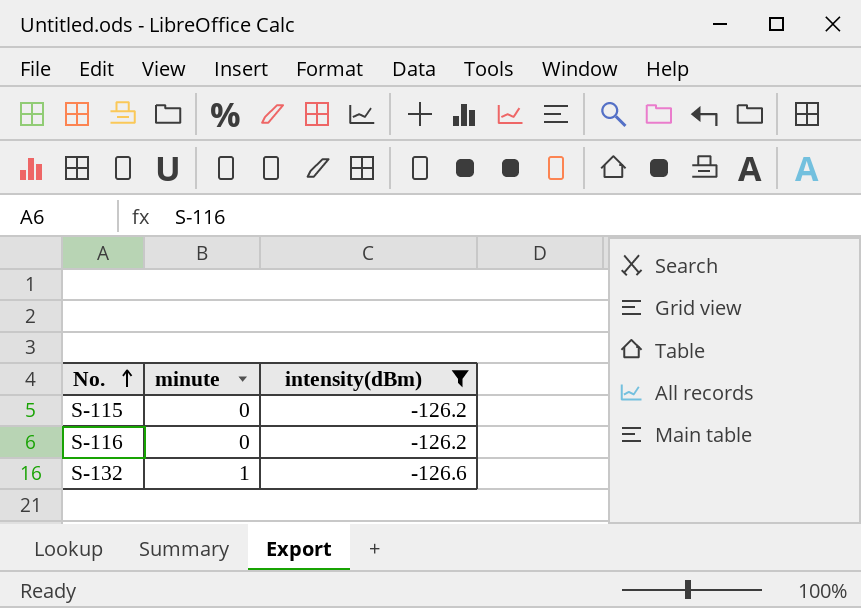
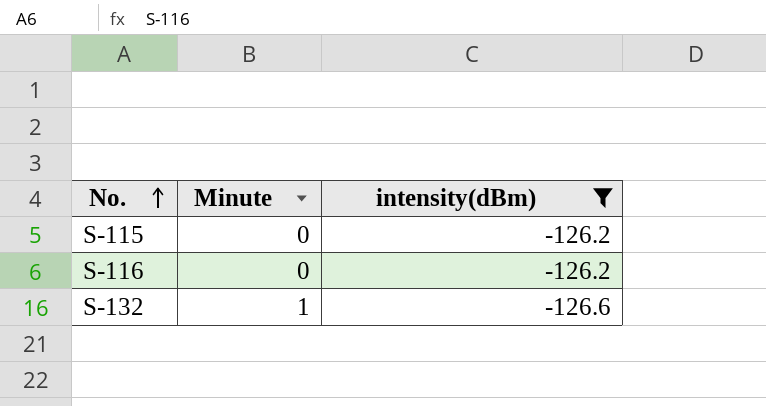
column name: minute -> Minute

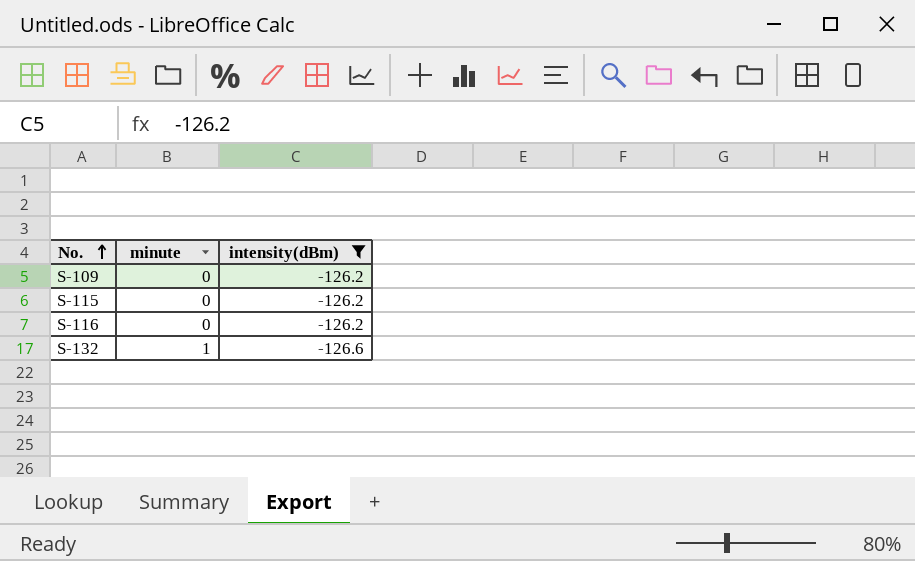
column name: Minute -> minute
row S-109: none -> 0 | -126.2

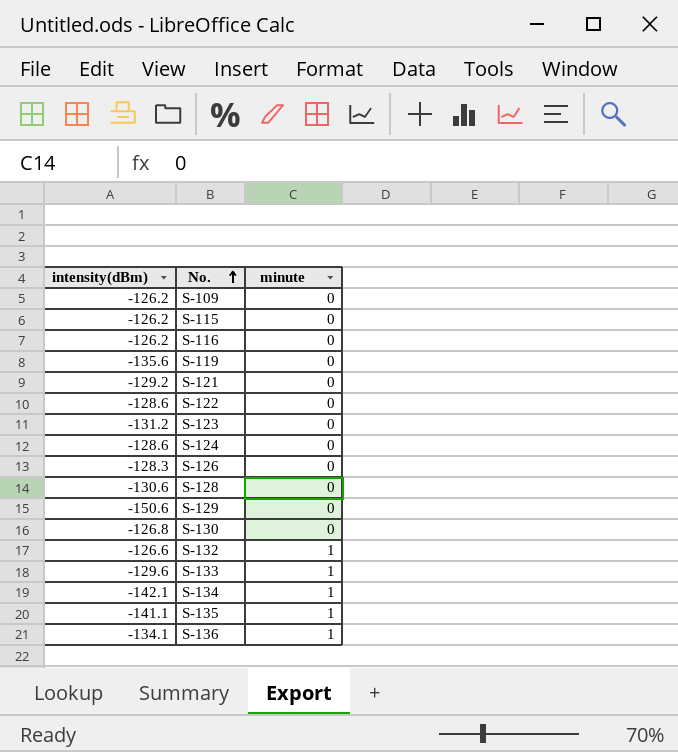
filter: intensity(dBm) >= -126.6 -> none
column intensity(dBm) | position: 3 -> 1

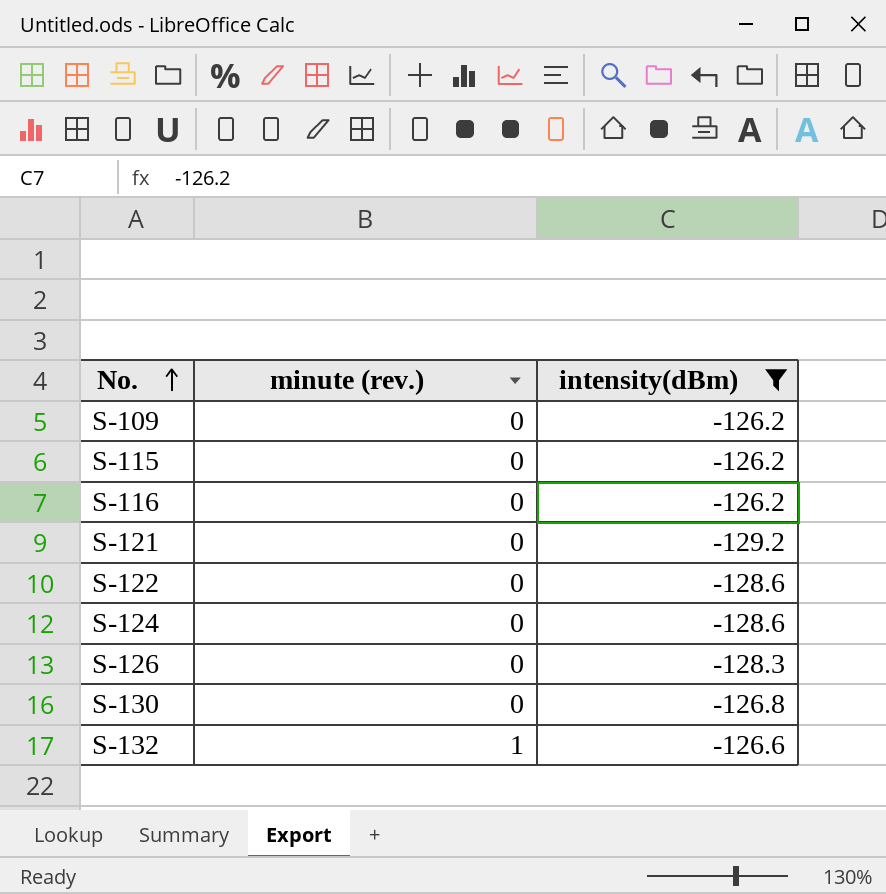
filter: none -> intensity(dBm) >= -129.2
column name: minute -> minute (rev.)
column intensity(dBm) | position: 1 -> 3

